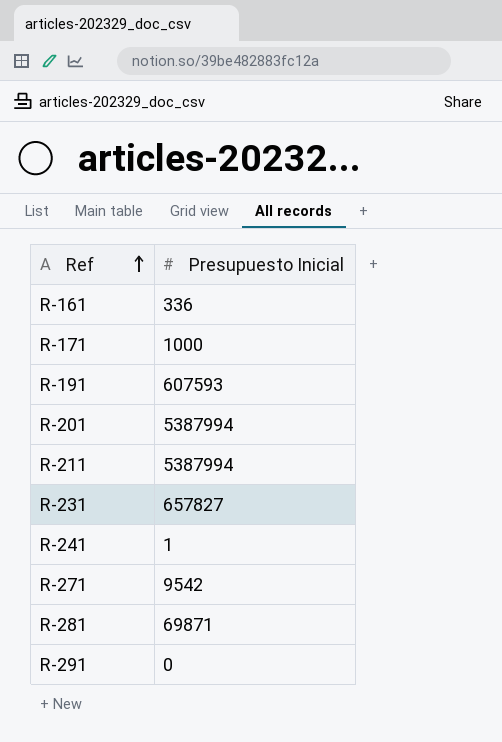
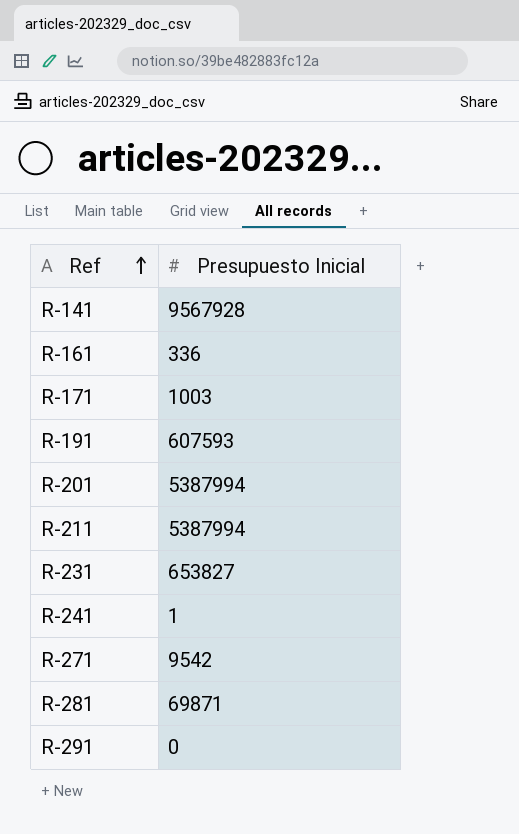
row R-141: none -> 9567928
R-171 | Presupuesto Inicial: 1000 -> 1003
R-231 | Presupuesto Inicial: 657827 -> 653827

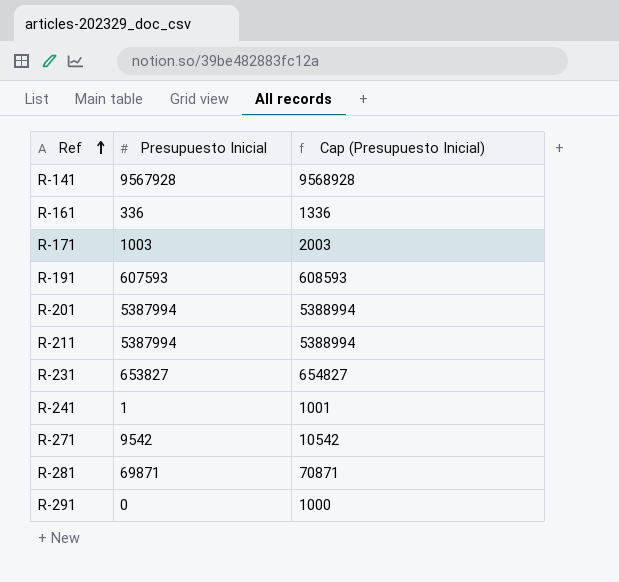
column Cap (Presupuesto Inicial) | formula: none -> [Presupuesto Inicial] + 1000

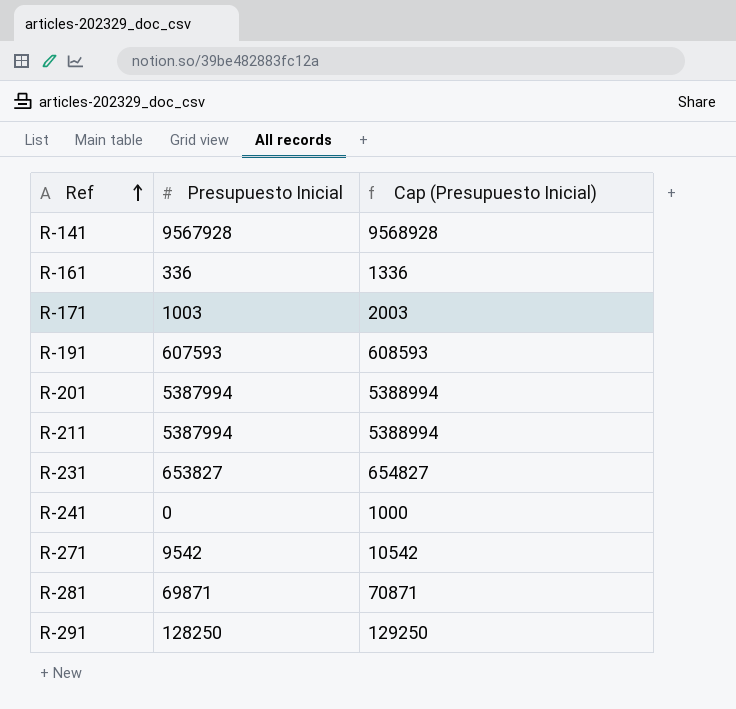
R-241 | Presupuesto Inicial: 1 -> 0
R-241 | Cap (Presupuesto Inicial): 1001 -> 1000
R-291 | Presupuesto Inicial: 0 -> 128250
R-291 | Cap (Presupuesto Inicial): 1000 -> 129250

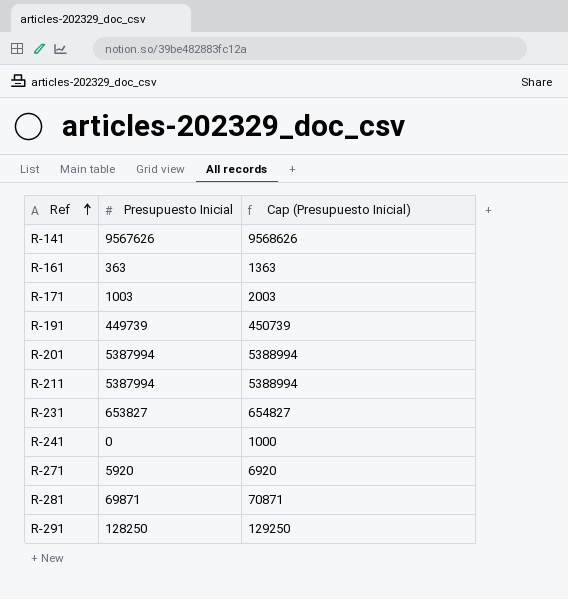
R-141 | Presupuesto Inicial: 9567928 -> 9567626
R-141 | Cap (Presupuesto Inicial): 9568928 -> 9568626
R-161 | Presupuesto Inicial: 336 -> 363
R-161 | Cap (Presupuesto Inicial): 1336 -> 1363
R-191 | Presupuesto Inicial: 607593 -> 449739
R-191 | Cap (Presupuesto Inicial): 608593 -> 450739
R-271 | Presupuesto Inicial: 9542 -> 5920
R-271 | Cap (Presupuesto Inicial): 10542 -> 6920

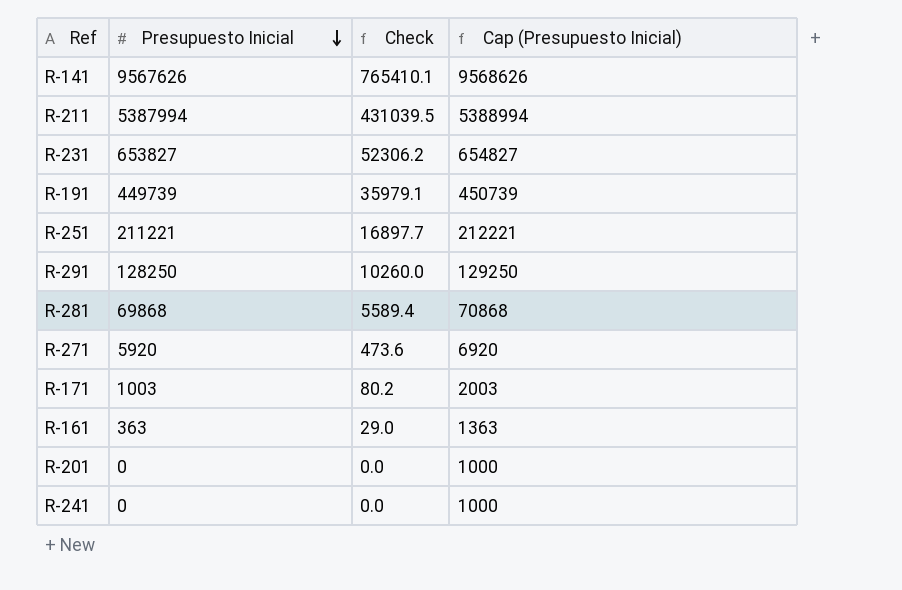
row order: Ref ascending -> Presupuesto Inicial descending
column Check | formula: none -> [Presupuesto Inicial] * 0.08
row R-251: none -> 211221 | 16897.7 | 212221
R-281 | Presupuesto Inicial: 69871 -> 69868
R-281 | Cap (Presupuesto Inicial): 70871 -> 70868
R-201 | Presupuesto Inicial: 5387994 -> 0
R-201 | Cap (Presupuesto Inicial): 5388994 -> 1000

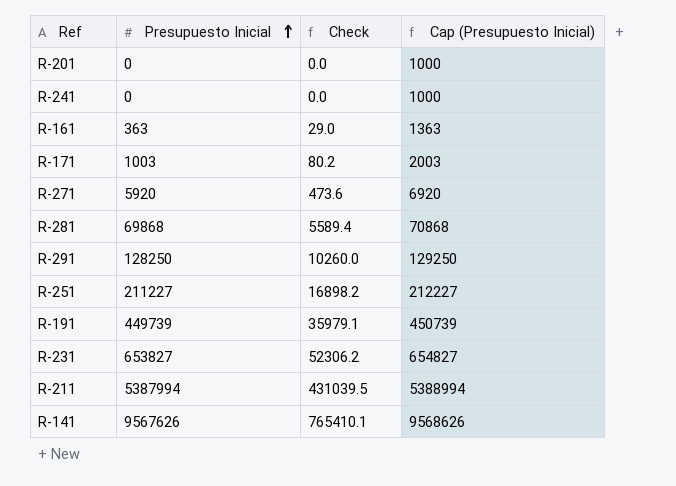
row order: Presupuesto Inicial descending -> Presupuesto Inicial ascending
R-251 | Presupuesto Inicial: 211221 -> 211227
R-251 | Check: 16897.7 -> 16898.2
R-251 | Cap (Presupuesto Inicial): 212221 -> 212227

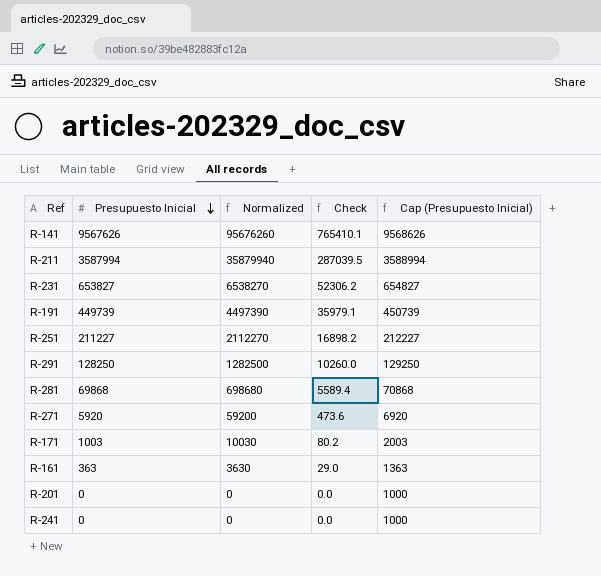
row order: Presupuesto Inicial ascending -> Presupuesto Inicial descending
column Normalized | formula: none -> [Presupuesto Inicial] * 10
R-211 | Presupuesto Inicial: 5387994 -> 3587994
R-211 | Check: 431039.5 -> 287039.5
R-211 | Cap (Presupuesto Inicial): 5388994 -> 3588994

